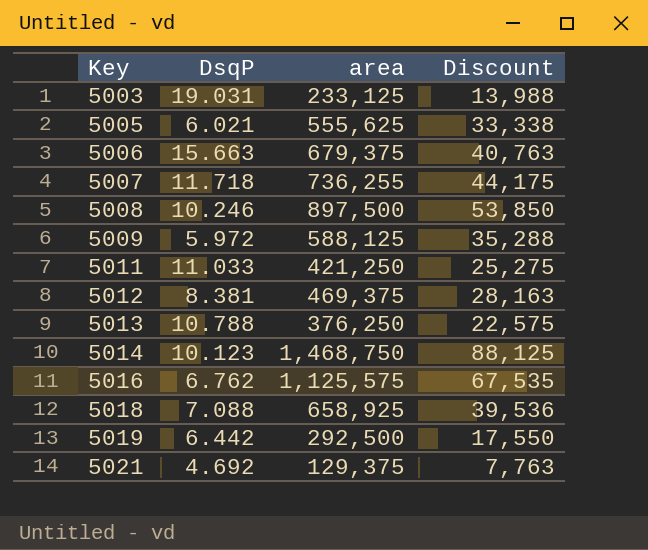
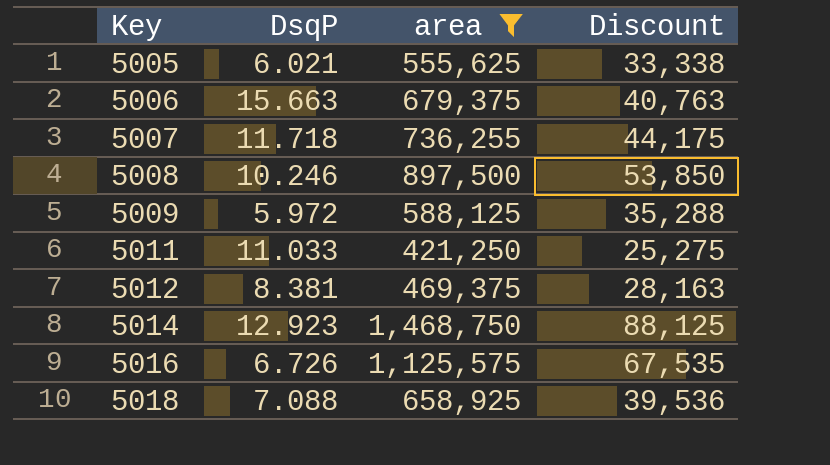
filter: none -> area >= 421,250
5014 | DsqP: 10.123 -> 12.923
5016 | DsqP: 6.762 -> 6.726

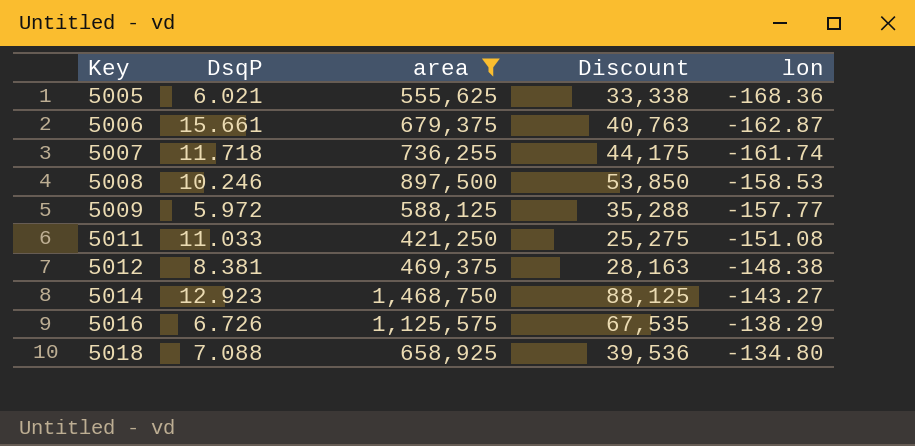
column lon | position: none -> 5
5006 | DsqP: 15.663 -> 15.661

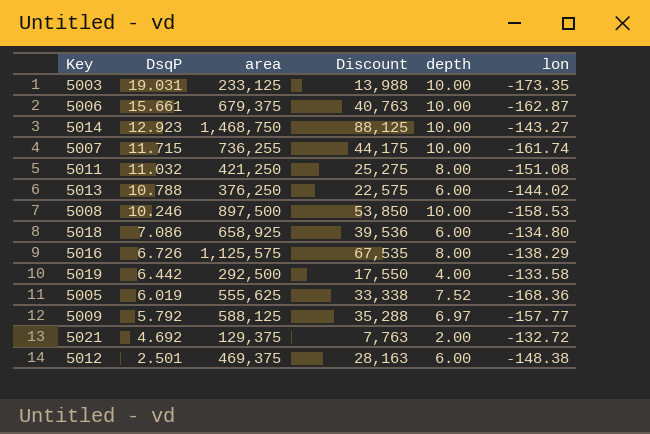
filter: area >= 421,250 -> none
row order: Key ascending -> DsqP descending
column depth | position: none -> 5
5007 | DsqP: 11.718 -> 11.715
5011 | DsqP: 11.033 -> 11.032
5018 | DsqP: 7.088 -> 7.086
5005 | DsqP: 6.021 -> 6.019
5009 | DsqP: 5.972 -> 5.792
5012 | DsqP: 8.381 -> 2.501

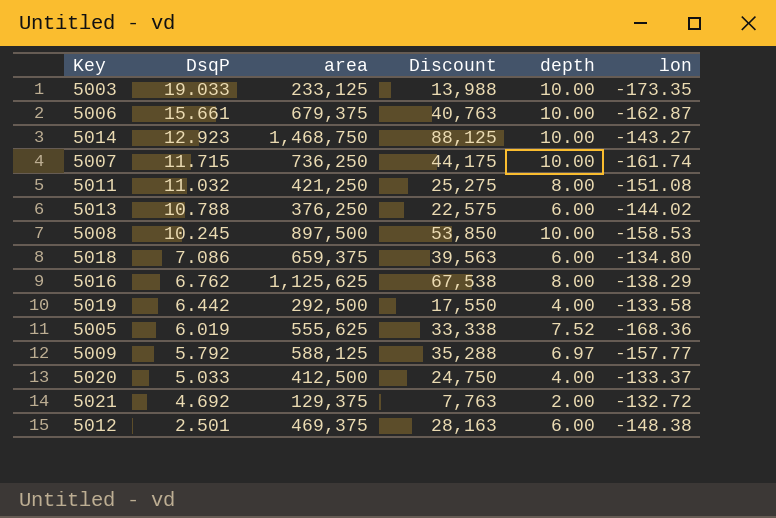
5003 | DsqP: 19.031 -> 19.033
5007 | area: 736,255 -> 736,250
5008 | DsqP: 10.246 -> 10.245
5018 | area: 658,925 -> 659,375
5018 | Discount: 39,536 -> 39,563
5016 | DsqP: 6.726 -> 6.762
5016 | area: 1,125,575 -> 1,125,625
5016 | Discount: 67,535 -> 67,538
row 5020: none -> 5.033 | 412,500 | 24,750 | 4.00 | -133.37

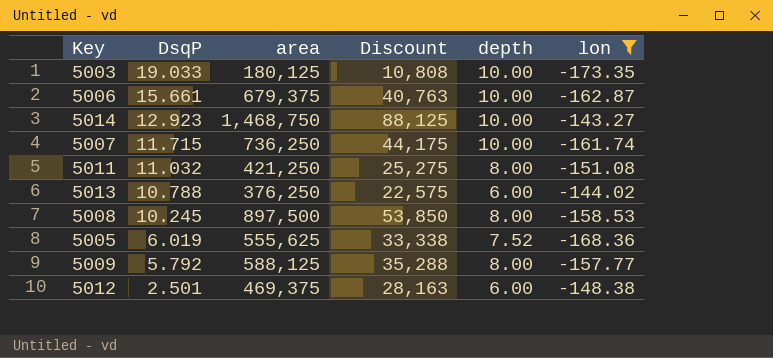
filter: none -> lon <= -143.27
5003 | area: 233,125 -> 180,125
5003 | Discount: 13,988 -> 10,808
5008 | depth: 10.00 -> 8.00
5009 | depth: 6.97 -> 8.00

